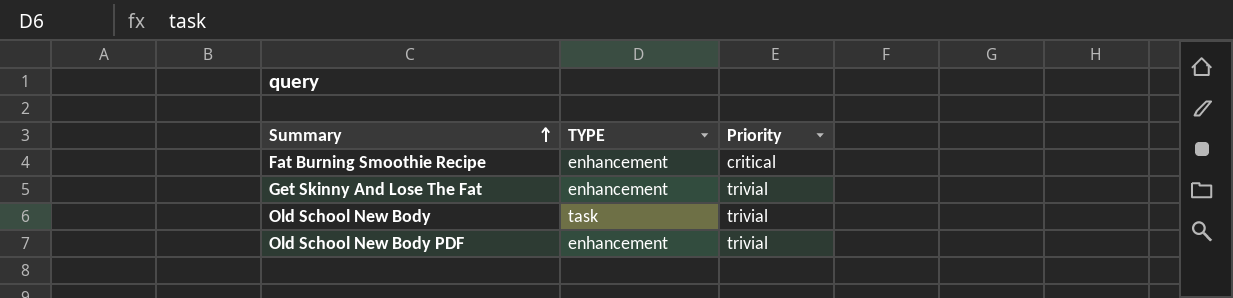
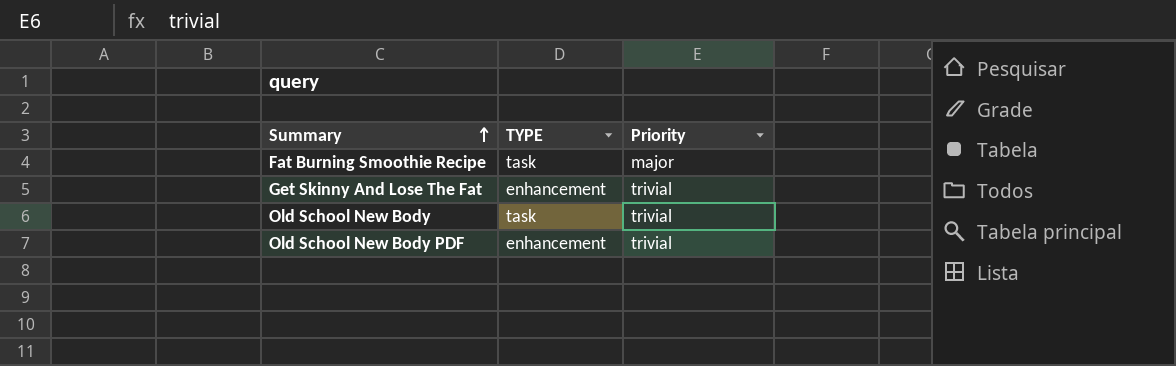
Fat Burning Smoothie Recipe | TYPE: enhancement -> task
Fat Burning Smoothie Recipe | Priority: critical -> major

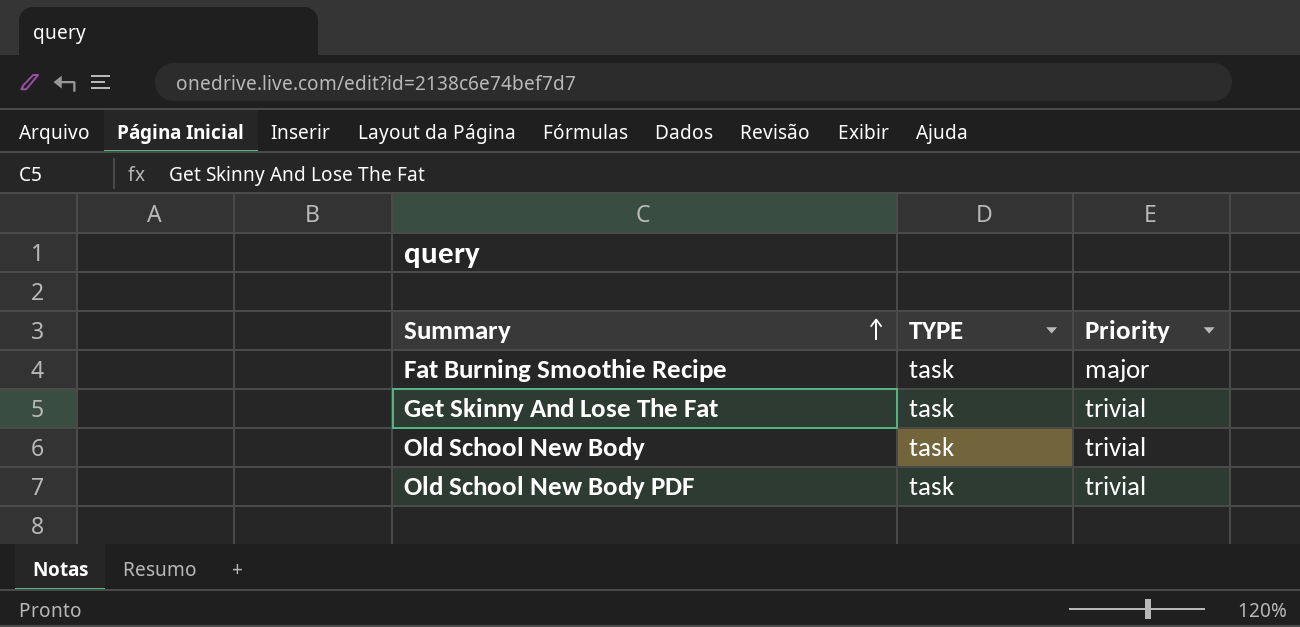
Get Skinny And Lose The Fat | TYPE: enhancement -> task
Old School New Body PDF | TYPE: enhancement -> task

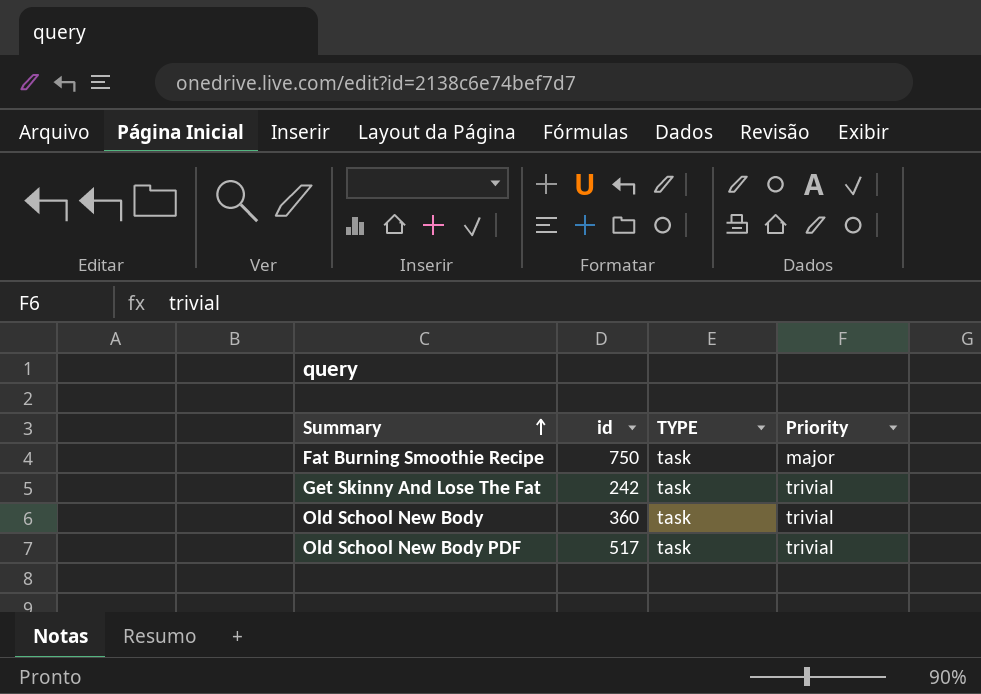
column id | position: none -> 2

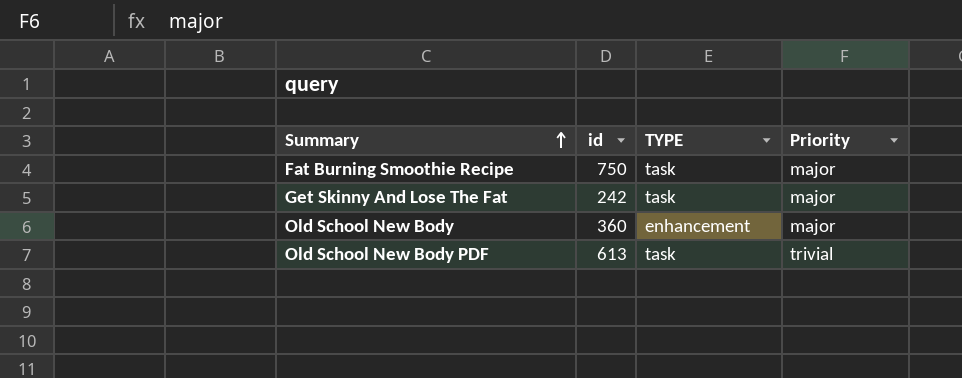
Get Skinny And Lose The Fat | Priority: trivial -> major
Old School New Body | TYPE: task -> enhancement
Old School New Body | Priority: trivial -> major
Old School New Body PDF | id: 517 -> 613

